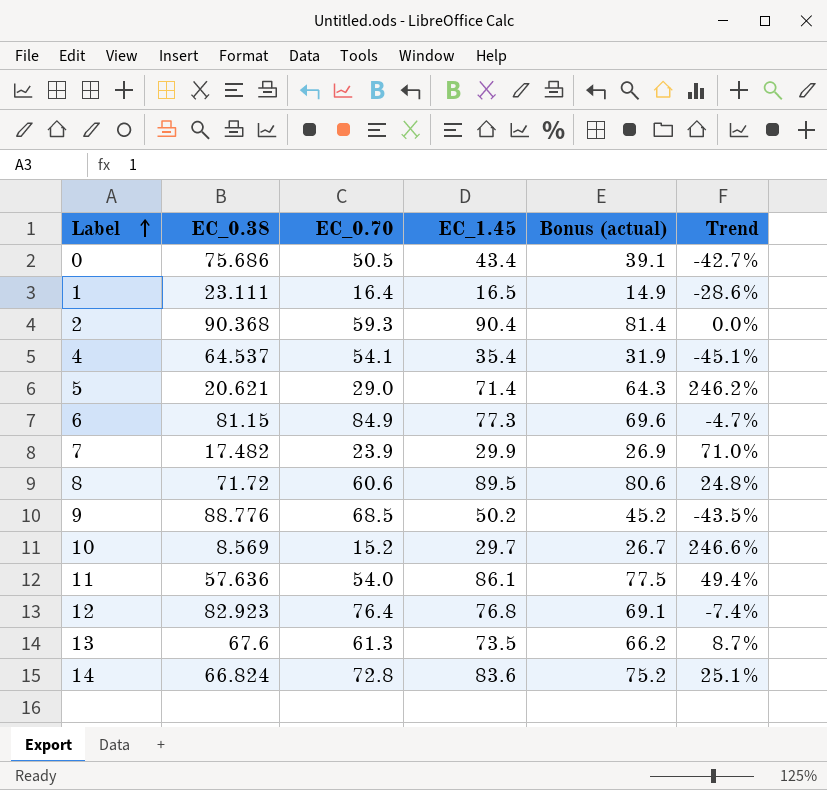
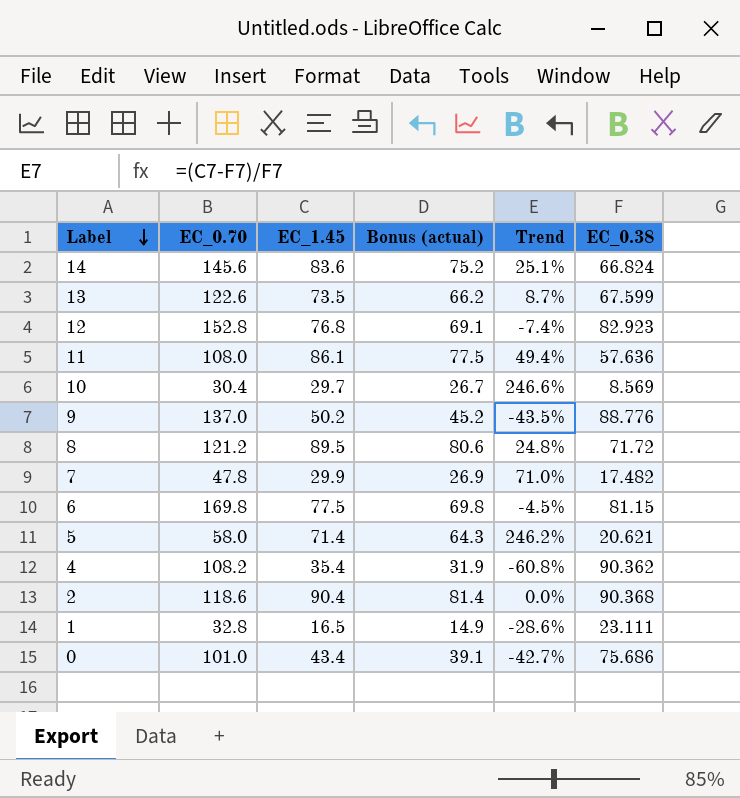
row order: Label ascending -> Label descending
column EC_0.38 | position: 2 -> 6
14 | EC_0.70: 72.8 -> 145.6
13 | EC_0.70: 61.3 -> 122.6
13 | EC_0.38: 67.6 -> 67.599
12 | EC_0.70: 76.4 -> 152.8
11 | EC_0.70: 54.0 -> 108.0
10 | EC_0.70: 15.2 -> 30.4
9 | EC_0.70: 68.5 -> 137.0
8 | EC_0.70: 60.6 -> 121.2
7 | EC_0.70: 23.9 -> 47.8
6 | EC_0.70: 84.9 -> 169.8
6 | EC_1.45: 77.3 -> 77.5
6 | Bonus (actual): 69.6 -> 69.8
6 | Trend: -4.7% -> -4.5%
5 | EC_0.70: 29.0 -> 58.0
4 | EC_0.70: 54.1 -> 108.2
4 | Trend: -45.1% -> -60.8%
4 | EC_0.38: 64.537 -> 90.362
2 | EC_0.70: 59.3 -> 118.6
1 | EC_0.70: 16.4 -> 32.8
0 | EC_0.70: 50.5 -> 101.0

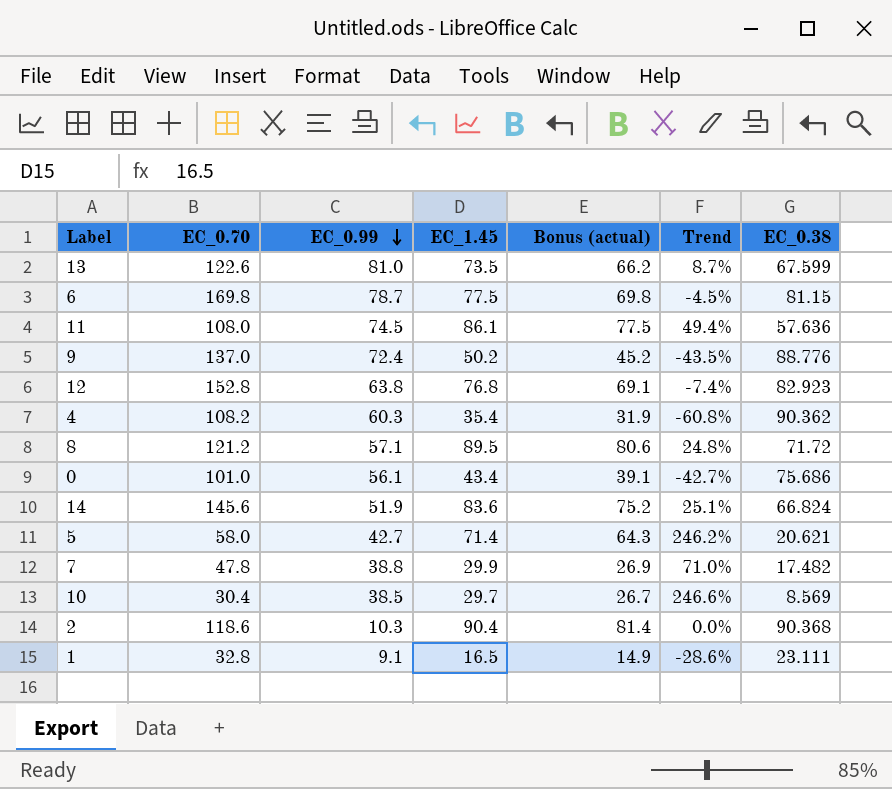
row order: Label descending -> EC_0.99 descending
column EC_0.99 | position: none -> 3

